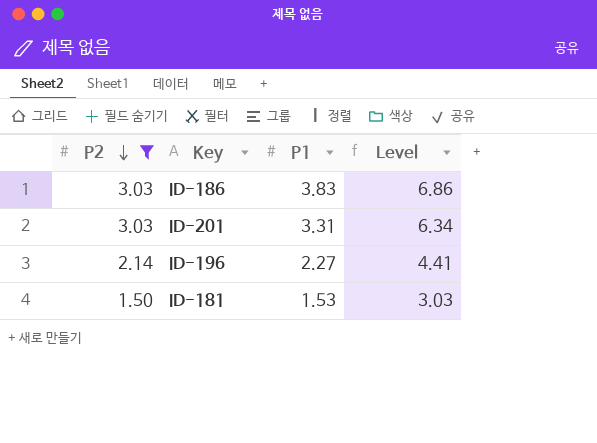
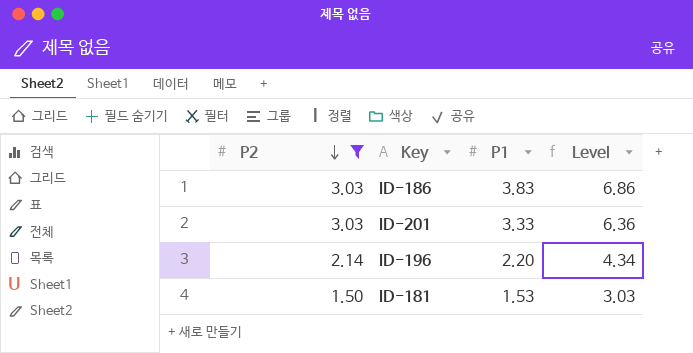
ID-201 | P1: 3.31 -> 3.33
ID-201 | Level: 6.34 -> 6.36
ID-196 | P1: 2.27 -> 2.20
ID-196 | Level: 4.41 -> 4.34

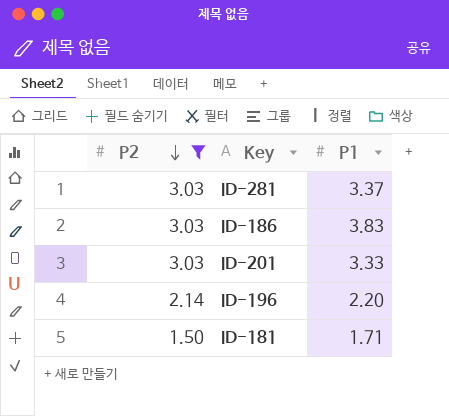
column Level | formula: [P2] + [P1] -> none
row ID-281: none -> 3.03 | 3.37
ID-181 | P1: 1.53 -> 1.71

